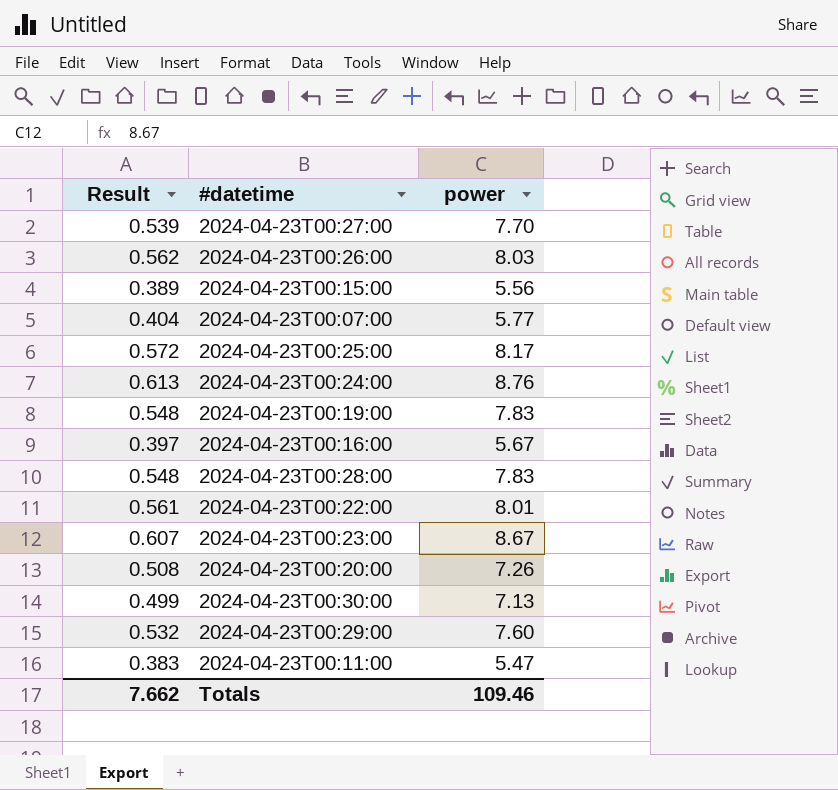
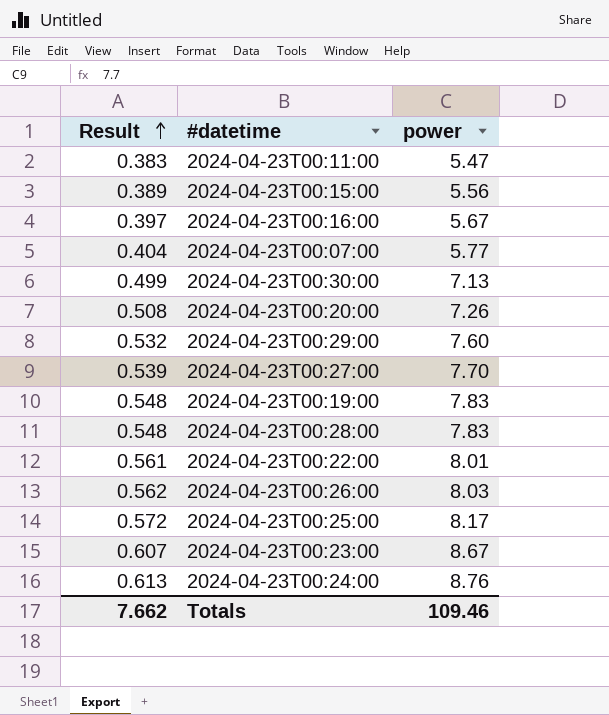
row order: none -> Result ascending

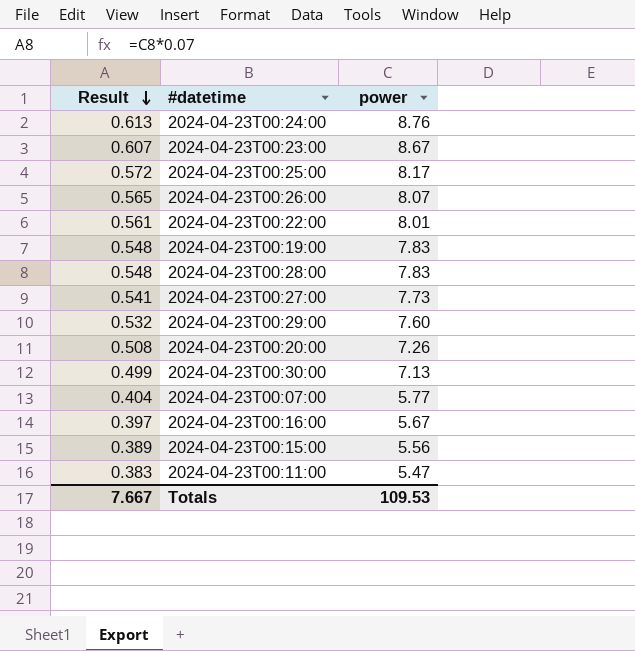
row order: Result ascending -> Result descending
2024-04-23T00:26:00 | Result: 0.562 -> 0.565
2024-04-23T00:26:00 | power: 8.03 -> 8.07
2024-04-23T00:27:00 | Result: 0.539 -> 0.541
2024-04-23T00:27:00 | power: 7.70 -> 7.73
Totals | Result: 7.662 -> 7.667
Totals | power: 109.46 -> 109.53

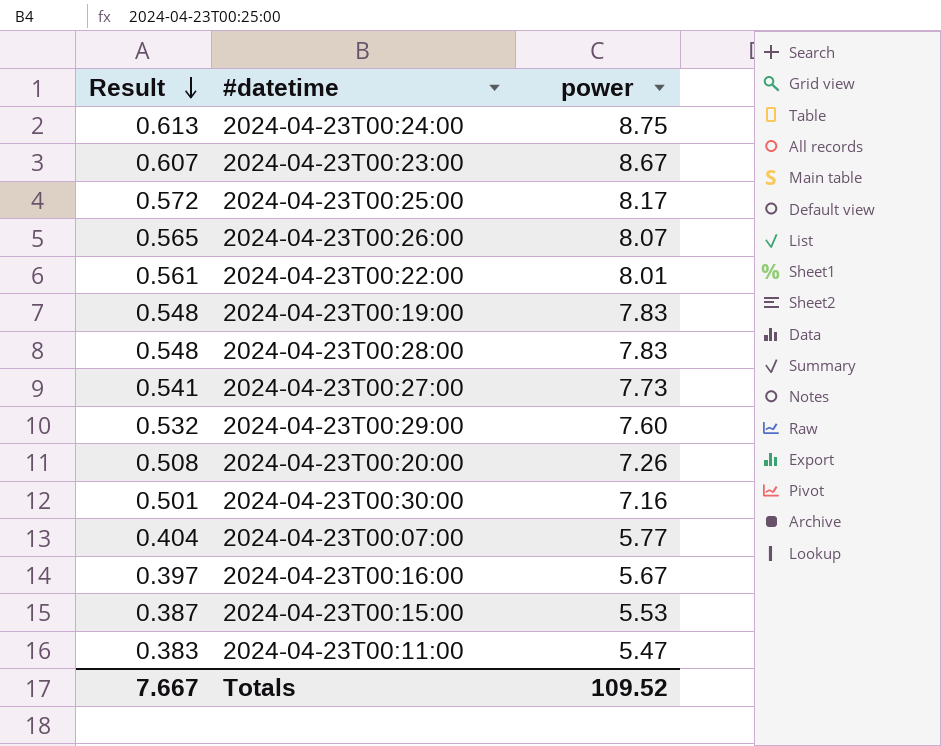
2024-04-23T00:24:00 | power: 8.76 -> 8.75
2024-04-23T00:30:00 | Result: 0.499 -> 0.501
2024-04-23T00:30:00 | power: 7.13 -> 7.16
2024-04-23T00:15:00 | Result: 0.389 -> 0.387
2024-04-23T00:15:00 | power: 5.56 -> 5.53
Totals | power: 109.53 -> 109.52

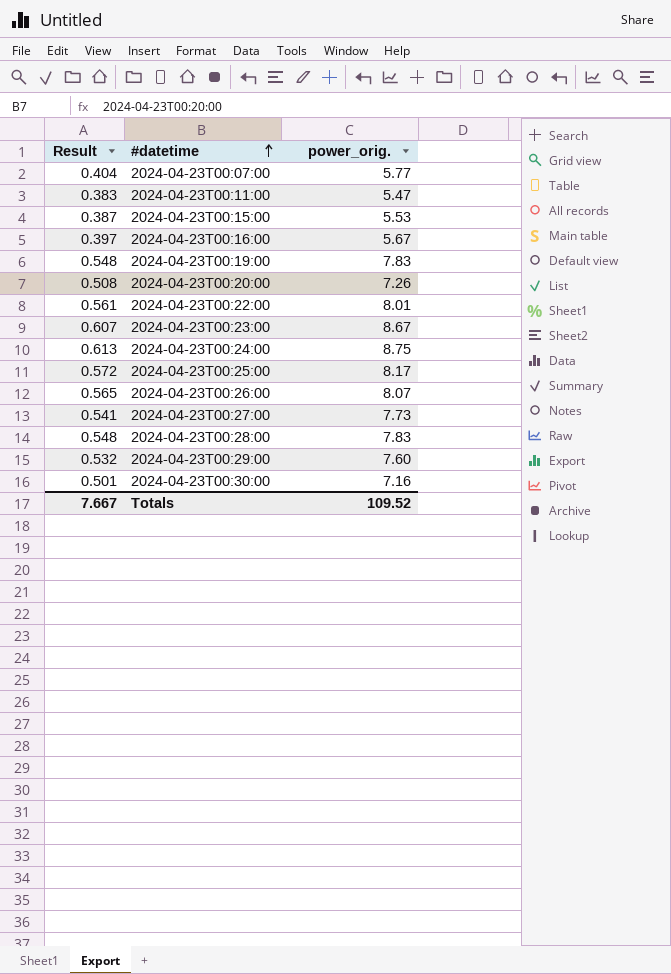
row order: Result descending -> #datetime ascending
column name: power -> power_orig.

